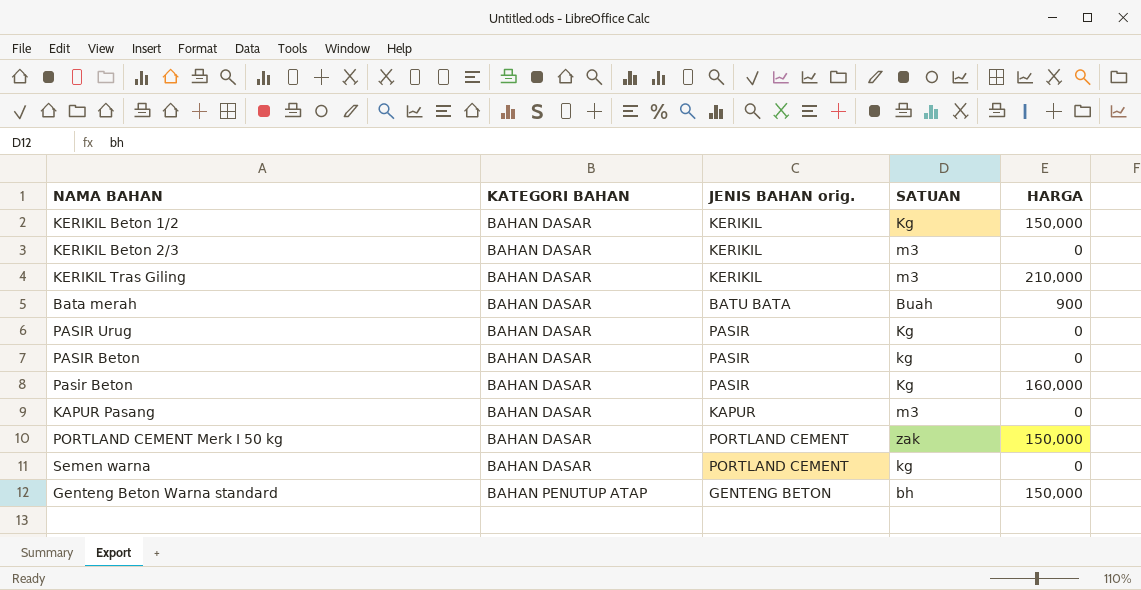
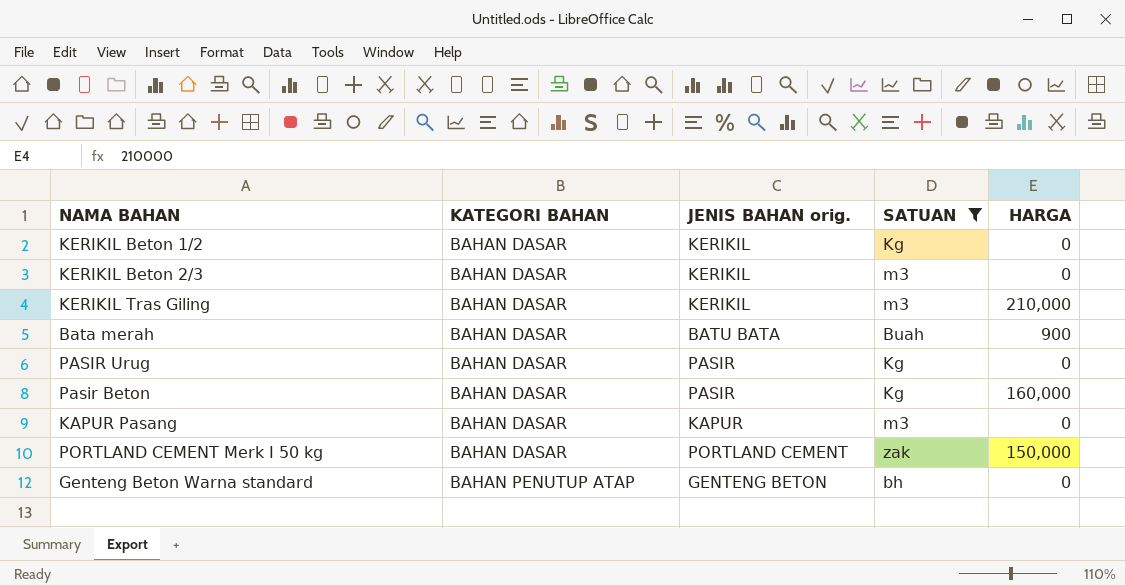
filter: none -> SATUAN != kg
KERIKIL Beton 1/2 | HARGA: 150,000 -> 0
Genteng Beton Warna standard | HARGA: 150,000 -> 0

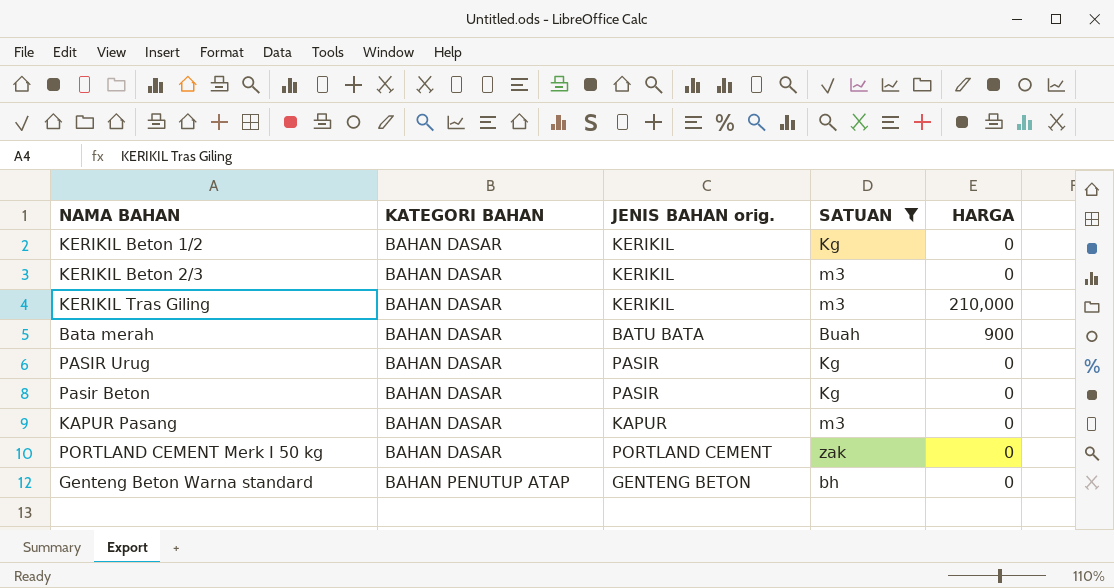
Pasir Beton | HARGA: 160,000 -> 0
PORTLAND CEMENT Merk I 50 kg | HARGA: 150,000 -> 0

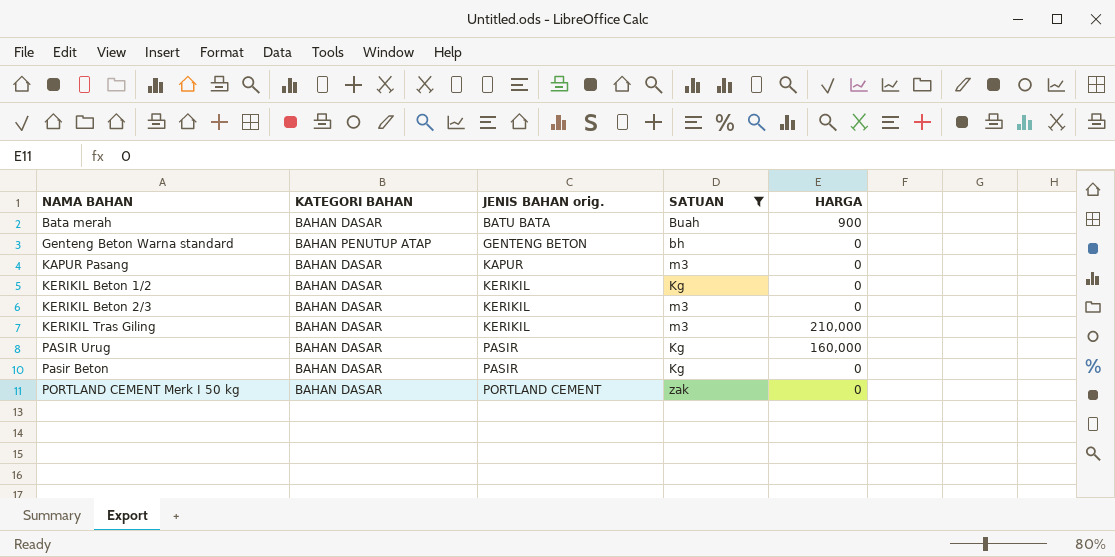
row order: KATEGORI BAHAN ascending -> JENIS BAHAN orig. ascending
PASIR Urug | HARGA: 0 -> 160,000

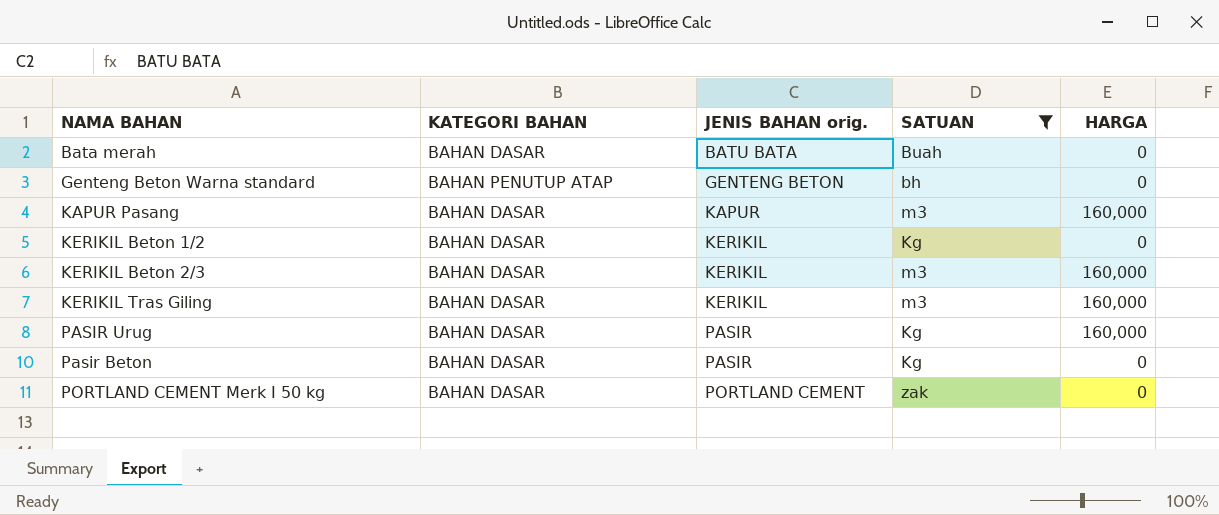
Bata merah | HARGA: 900 -> 0
KAPUR Pasang | HARGA: 0 -> 160,000
KERIKIL Beton 2/3 | HARGA: 0 -> 160,000
KERIKIL Tras Giling | HARGA: 210,000 -> 160,000

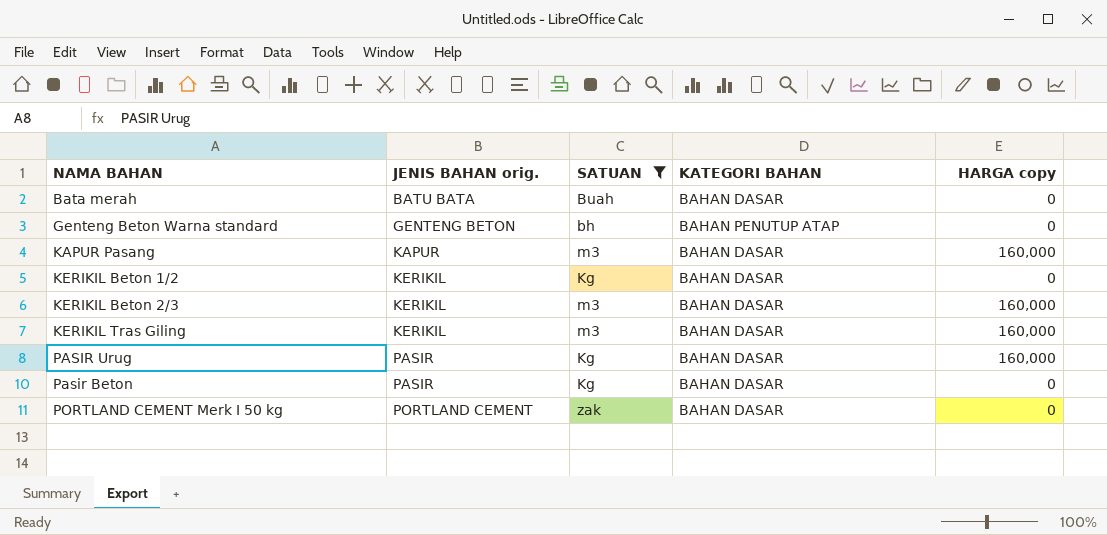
column KATEGORI BAHAN | position: 2 -> 4
column name: HARGA -> HARGA copy

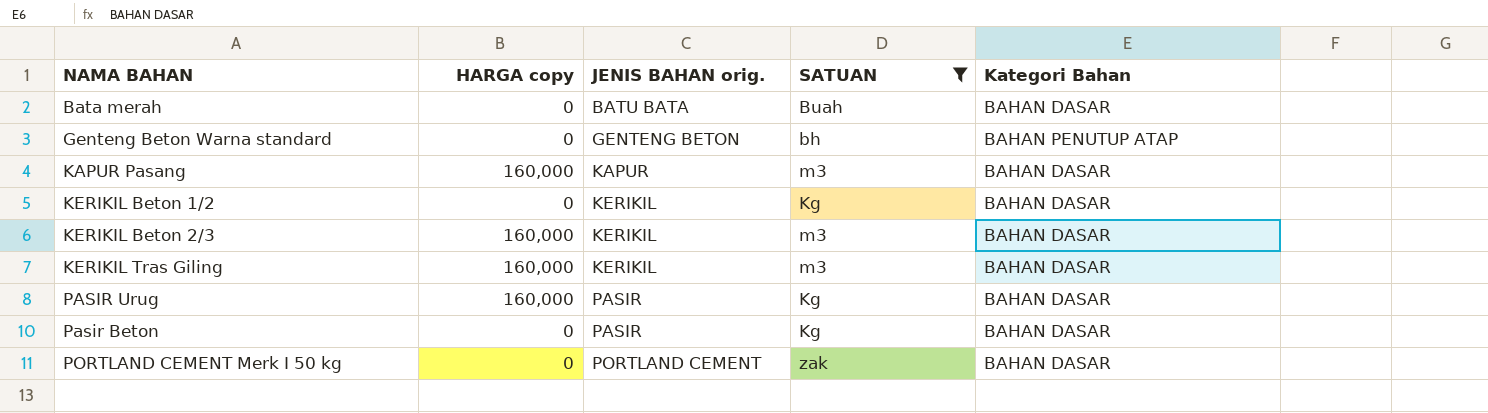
column HARGA copy | position: 5 -> 2
column name: KATEGORI BAHAN -> Kategori Bahan

